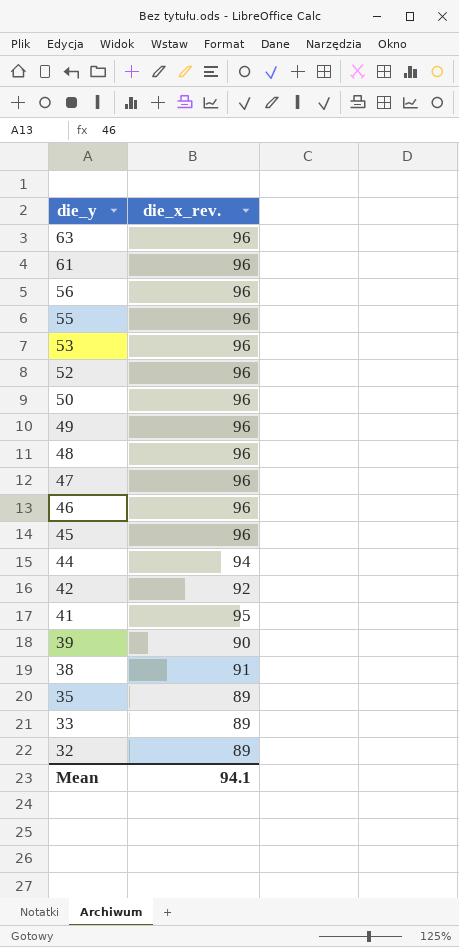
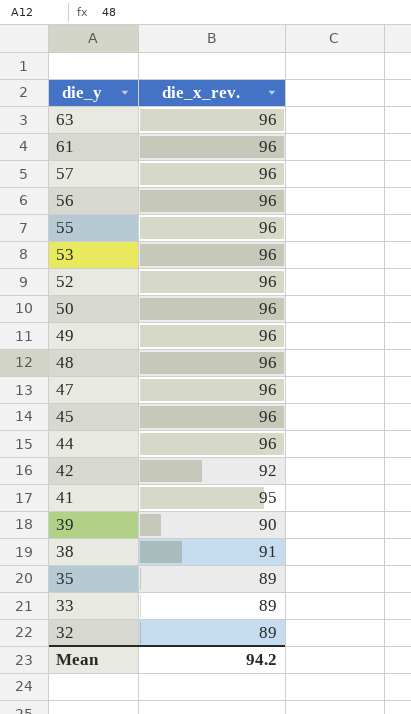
row 46: 96 -> none
row 57: none -> 96
44 | die_x_rev.: 94 -> 96
Mean | die_x_rev.: 94.1 -> 94.2

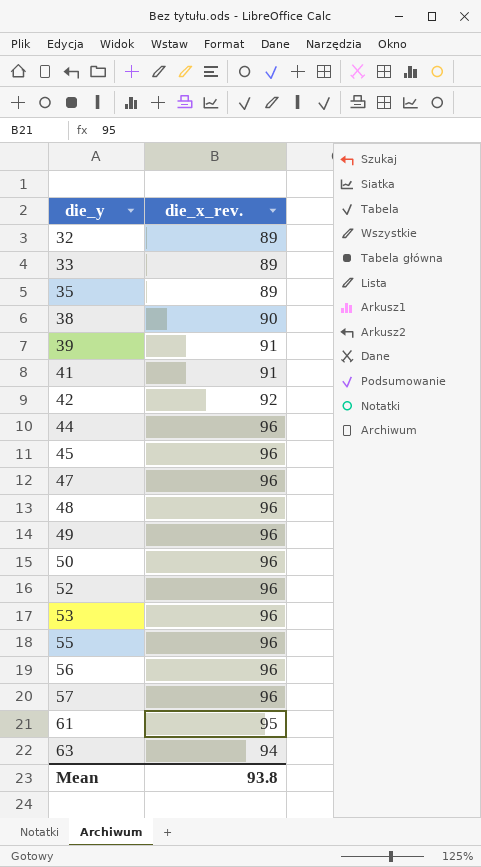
row order: die_y descending -> die_y ascending
38 | die_x_rev.: 91 -> 90
39 | die_x_rev.: 90 -> 91
41 | die_x_rev.: 95 -> 91
61 | die_x_rev.: 96 -> 95
63 | die_x_rev.: 96 -> 94
Mean | die_x_rev.: 94.2 -> 93.8

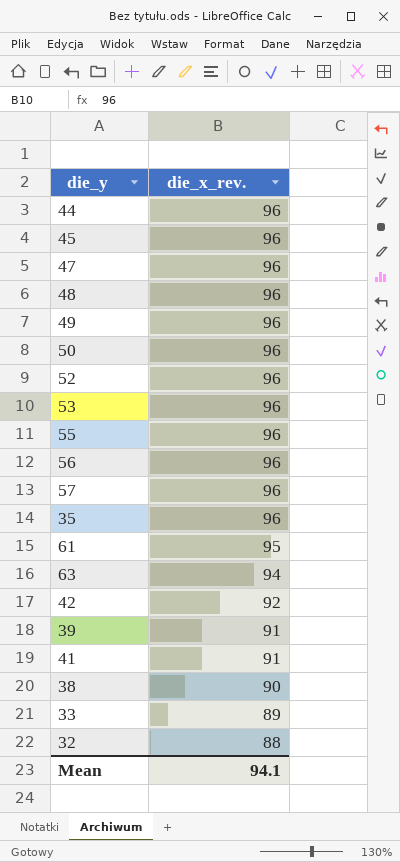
row order: die_y ascending -> die_x_rev. descending
35 | die_x_rev.: 89 -> 96
32 | die_x_rev.: 89 -> 88
Mean | die_x_rev.: 93.8 -> 94.1

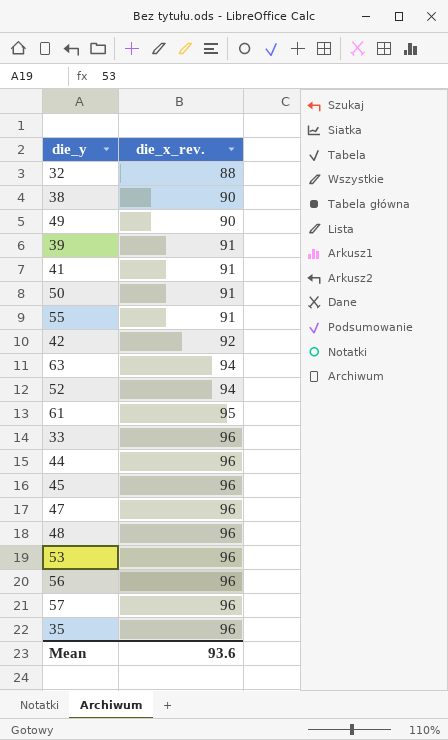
row order: die_x_rev. descending -> die_x_rev. ascending
49 | die_x_rev.: 96 -> 90
50 | die_x_rev.: 96 -> 91
55 | die_x_rev.: 96 -> 91
52 | die_x_rev.: 96 -> 94
33 | die_x_rev.: 89 -> 96
Mean | die_x_rev.: 94.1 -> 93.6

